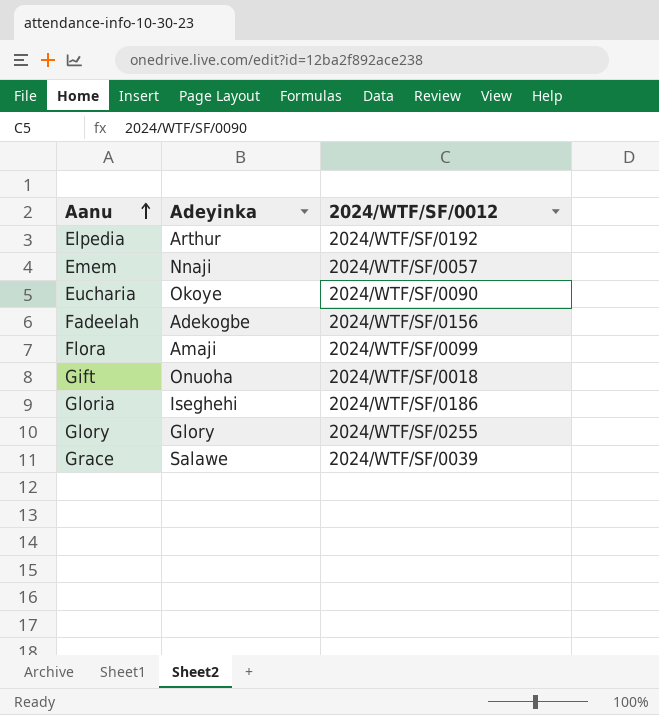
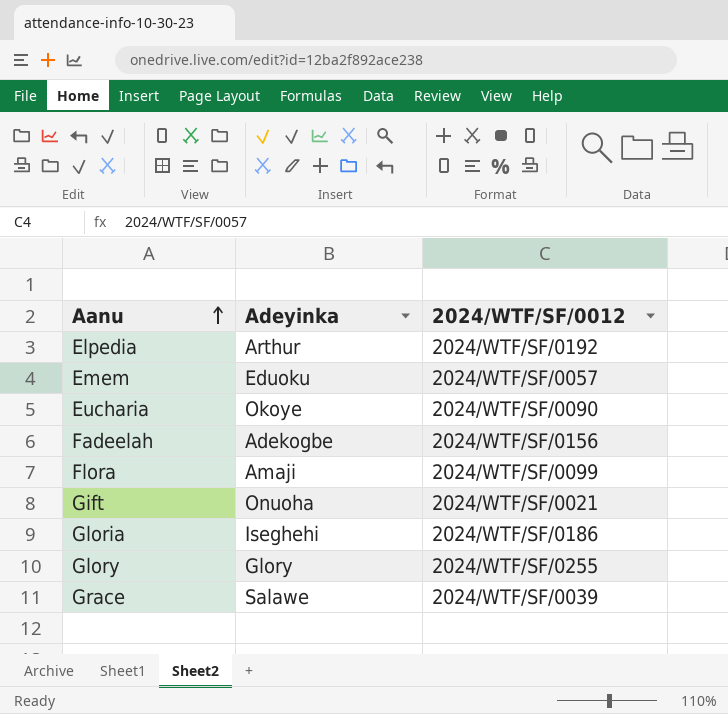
Emem | Adeyinka: Nnaji -> Eduoku
Gift | 2024/WTF/SF/0012: 2024/WTF/SF/0018 -> 2024/WTF/SF/0021

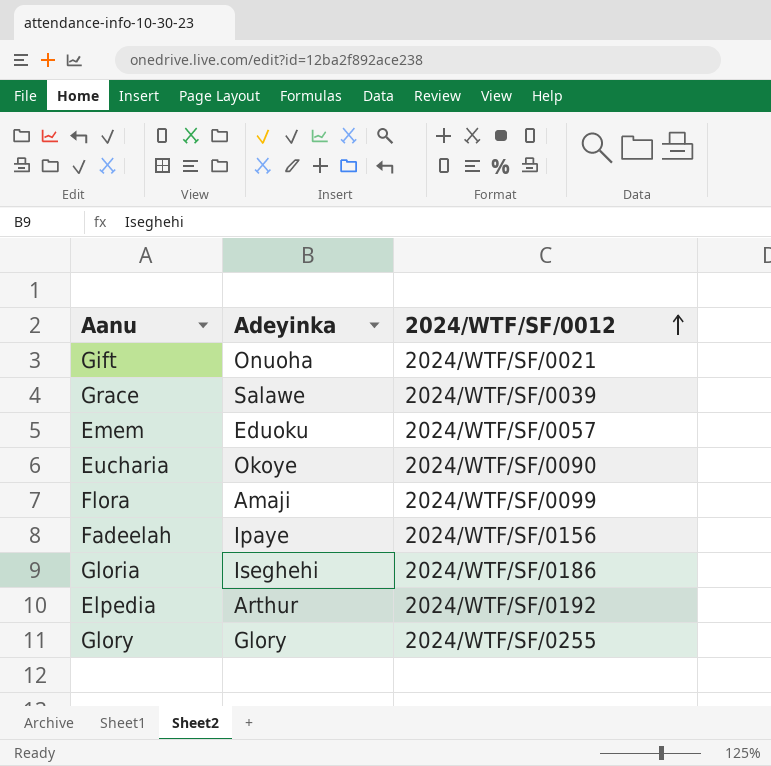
row order: Aanu ascending -> 2024/WTF/SF/0012 ascending
Fadeelah | Adeyinka: Adekogbe -> Ipaye

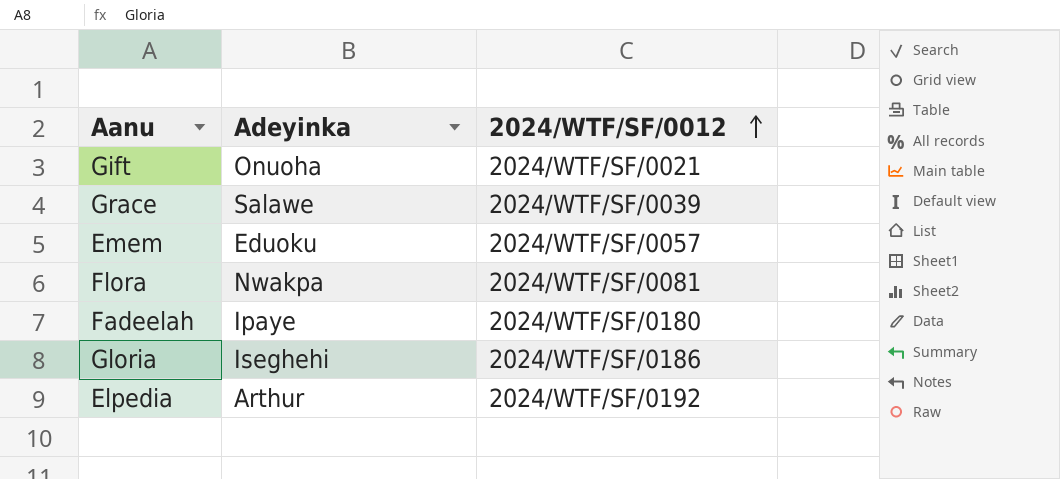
row Eucharia: Okoye | 2024/WTF/SF/0090 -> none
row Glory: Glory | 2024/WTF/SF/0255 -> none
Flora | Adeyinka: Amaji -> Nwakpa
Flora | 2024/WTF/SF/0012: 2024/WTF/SF/0099 -> 2024/WTF/SF/0081
Fadeelah | 2024/WTF/SF/0012: 2024/WTF/SF/0156 -> 2024/WTF/SF/0180

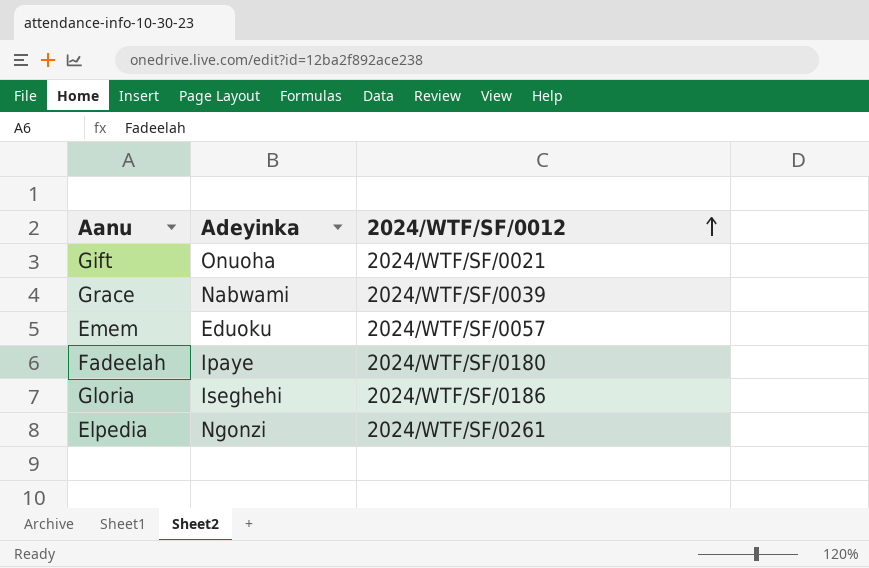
row Flora: Nwakpa | 2024/WTF/SF/0081 -> none
Grace | Adeyinka: Salawe -> Nabwami
Elpedia | Adeyinka: Arthur -> Ngonzi
Elpedia | 2024/WTF/SF/0012: 2024/WTF/SF/0192 -> 2024/WTF/SF/0261

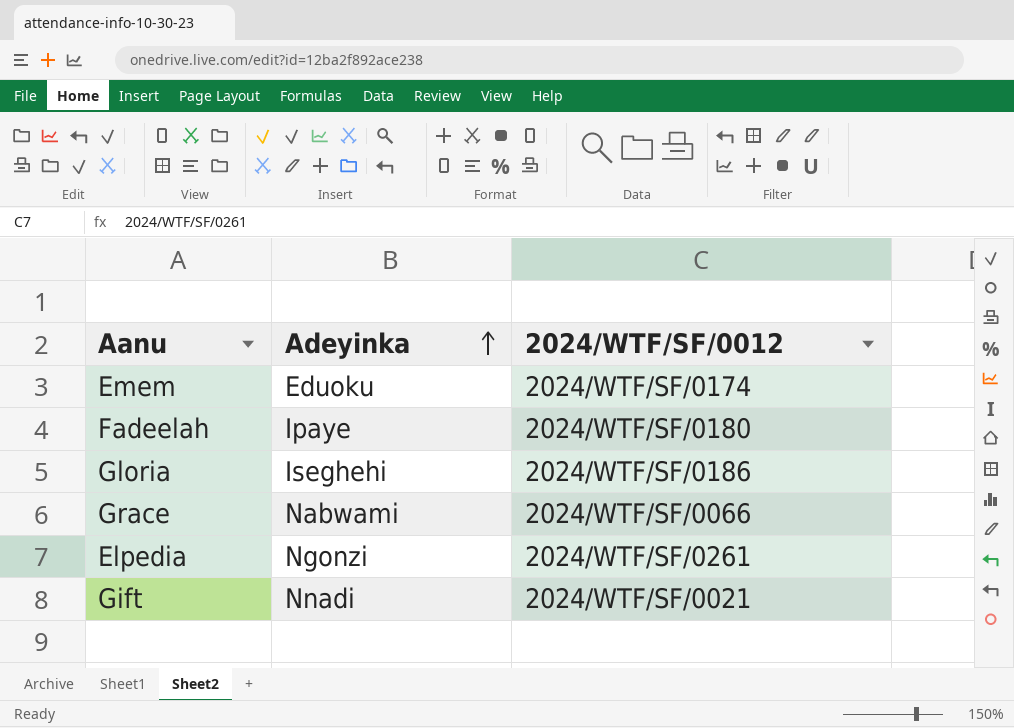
row order: 2024/WTF/SF/0012 ascending -> Adeyinka ascending
Emem | 2024/WTF/SF/0012: 2024/WTF/SF/0057 -> 2024/WTF/SF/0174
Grace | 2024/WTF/SF/0012: 2024/WTF/SF/0039 -> 2024/WTF/SF/0066
Gift | Adeyinka: Onuoha -> Nnadi

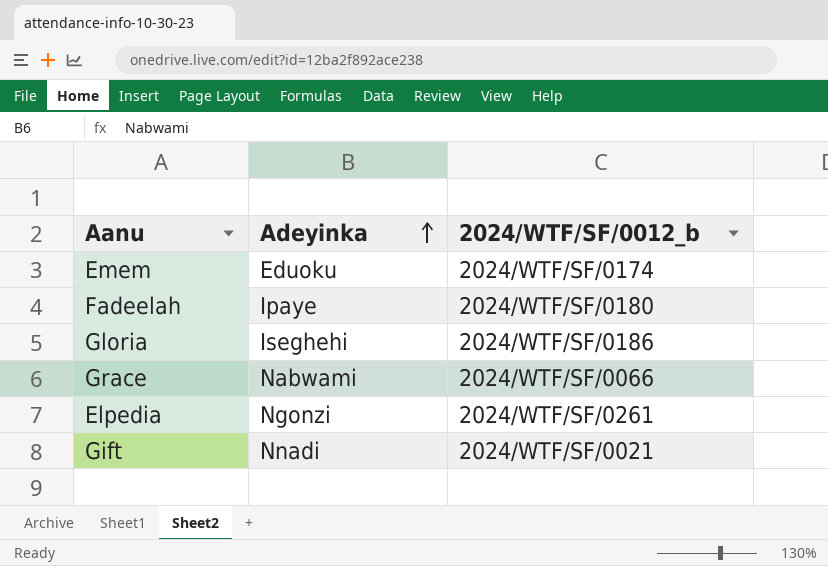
column name: 2024/WTF/SF/0012 -> 2024/WTF/SF/0012_b

